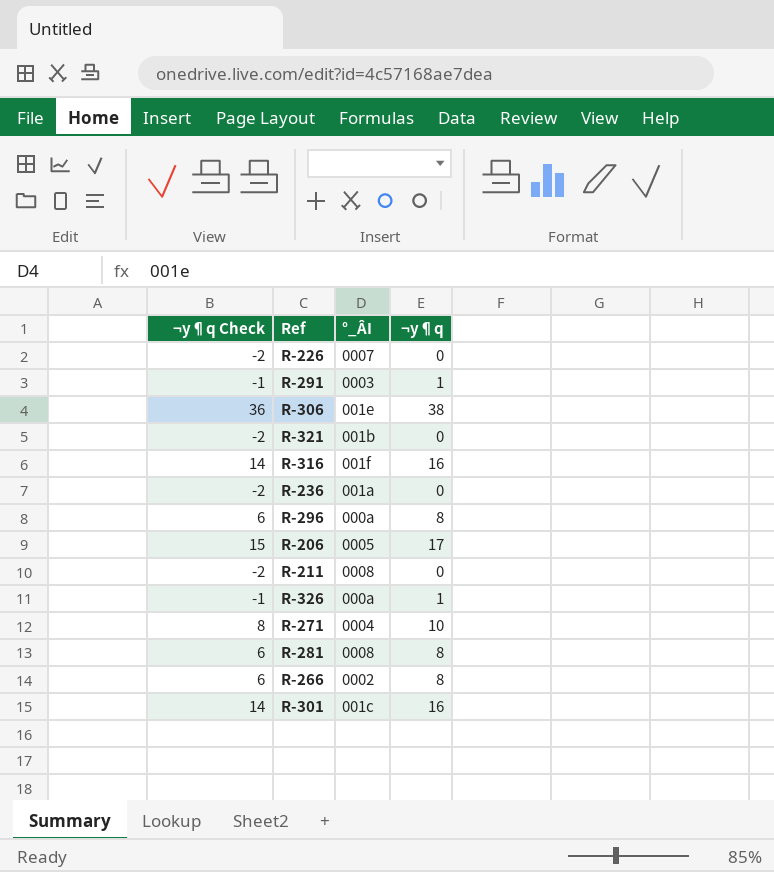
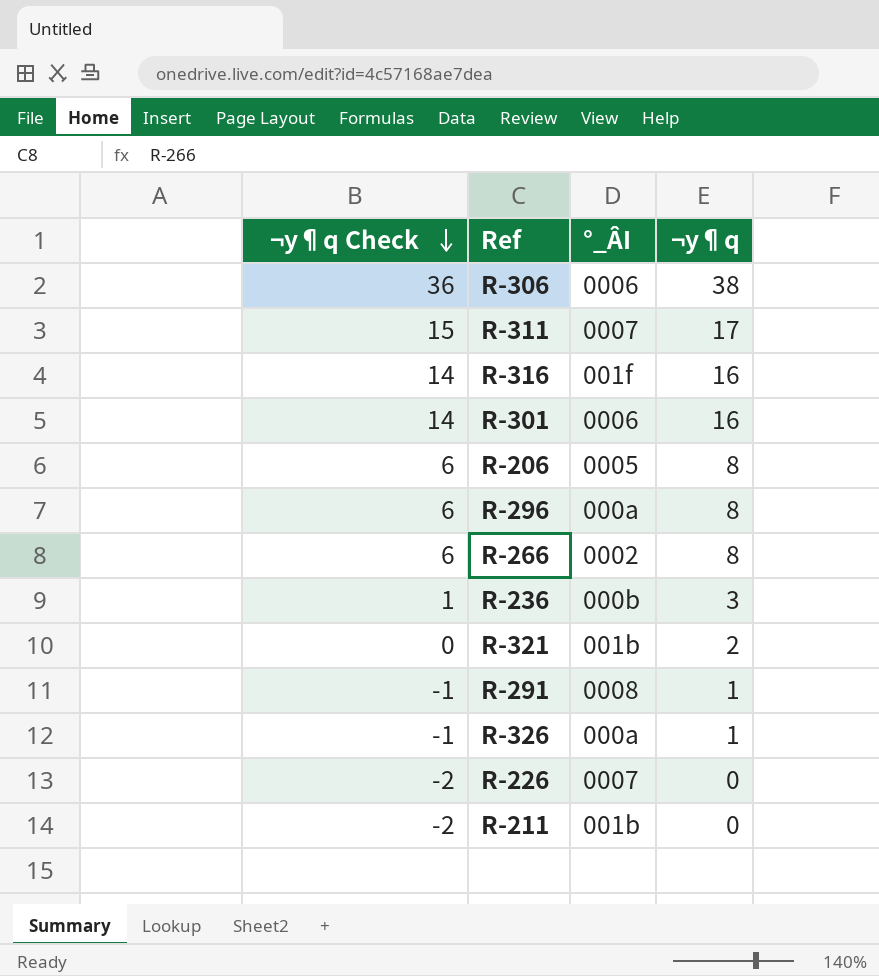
row order: none -> ¬y¶q Check descending
row R-271: 8 | 0004 | 10 -> none
row R-281: 6 | 0008 | 8 -> none
R-306 | °_ÂI: 001e -> 0006
row R-311: none -> 15 | 0007 | 17
R-301 | °_ÂI: 001c -> 0006
R-206 | ¬y¶q Check: 15 -> 6
R-206 | ¬y¶q: 17 -> 8
R-236 | ¬y¶q Check: -2 -> 1
R-236 | °_ÂI: 001a -> 000b
R-236 | ¬y¶q: 0 -> 3
R-321 | ¬y¶q Check: -2 -> 0
R-321 | ¬y¶q: 0 -> 2
R-291 | °_ÂI: 0003 -> 0008
R-211 | °_ÂI: 0008 -> 001b

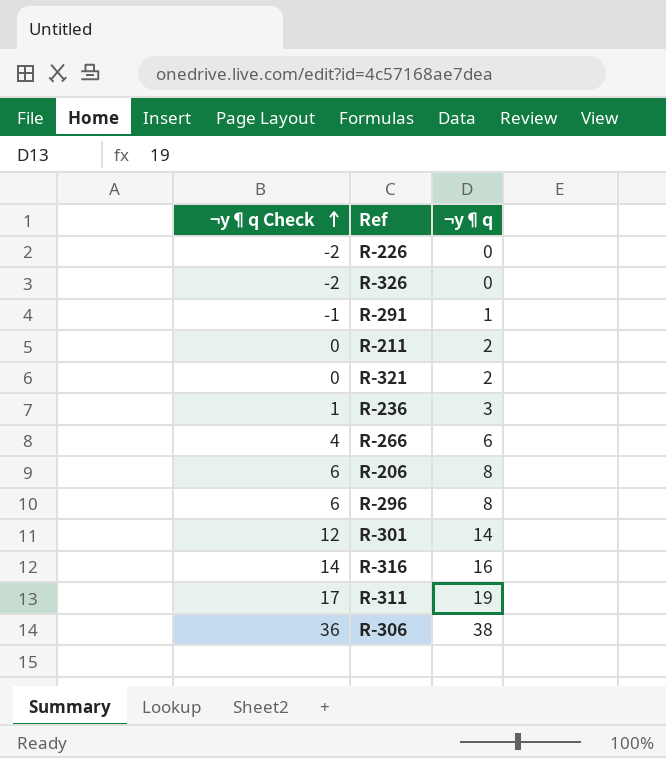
row order: ¬y¶q Check descending -> ¬y¶q Check ascending
column °_ÂI | position: 3 -> none
R-326 | ¬y¶q Check: -1 -> -2
R-326 | ¬y¶q: 1 -> 0
R-211 | ¬y¶q Check: -2 -> 0
R-211 | ¬y¶q: 0 -> 2
R-266 | ¬y¶q Check: 6 -> 4
R-266 | ¬y¶q: 8 -> 6
R-301 | ¬y¶q Check: 14 -> 12
R-301 | ¬y¶q: 16 -> 14
R-311 | ¬y¶q Check: 15 -> 17
R-311 | ¬y¶q: 17 -> 19

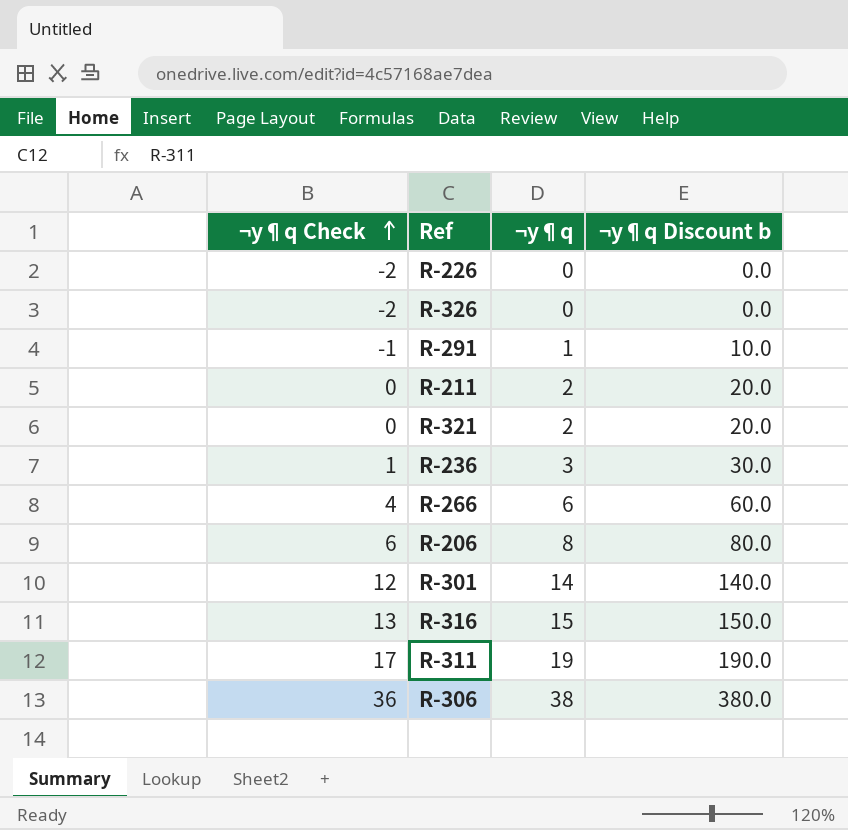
column ¬y¶q Discount b | formula: none -> [¬y¶q] * 10
row R-296: 6 | 8 -> none
R-316 | ¬y¶q Check: 14 -> 13
R-316 | ¬y¶q: 16 -> 15

